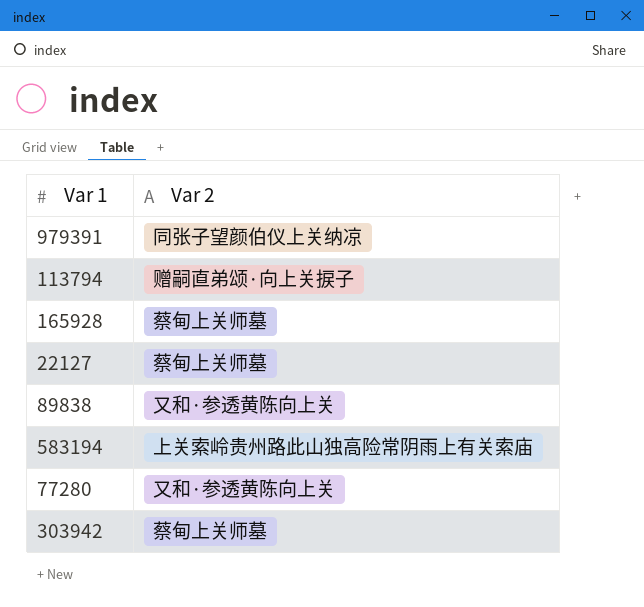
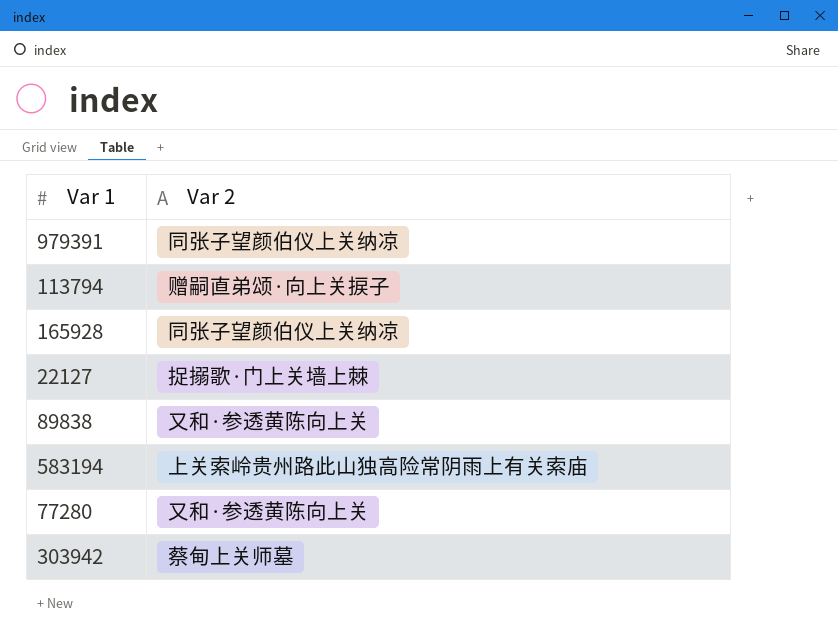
165928 | Var 2: 蔡甸上关师墓 -> 同张子望颜伯仪上关纳凉
22127 | Var 2: 蔡甸上关师墓 -> 捉搦歌·门上关墙上棘

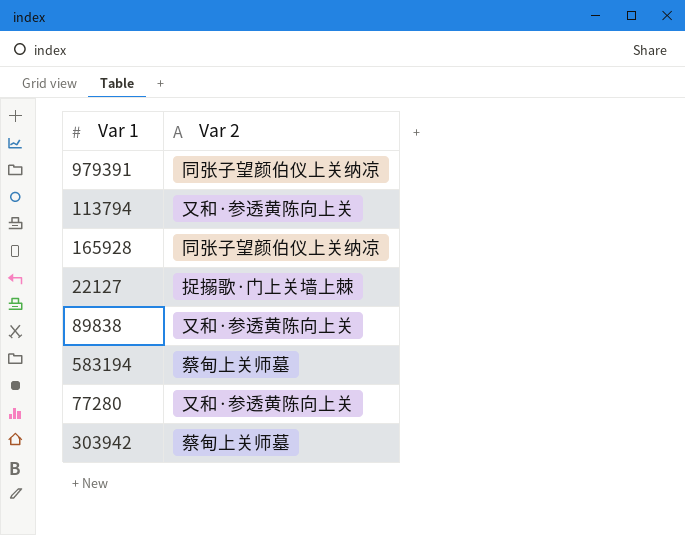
113794 | Var 2: 赠嗣直弟颂·向上关捩子 -> 又和·参透黄陈向上关
583194 | Var 2: 上关索岭贵州路此山独高险常阴雨上有关索庙 -> 蔡甸上关师墓

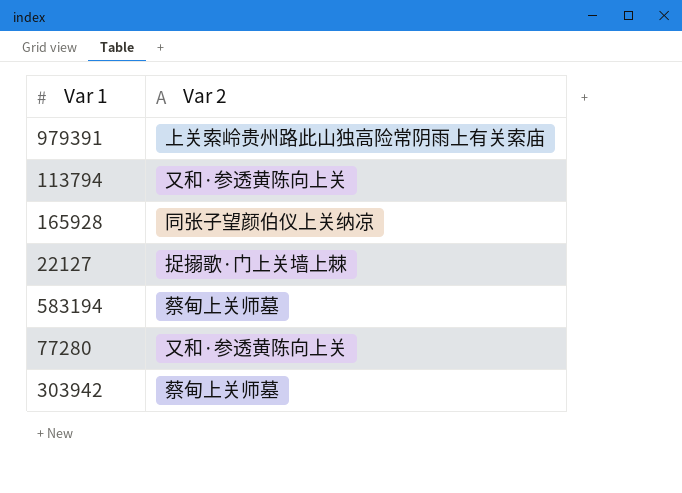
row 89838: 又和·参透黄陈向上关 -> none
979391 | Var 2: 同张子望颜伯仪上关纳凉 -> 上关索岭贵州路此山独高险常阴雨上有关索庙

